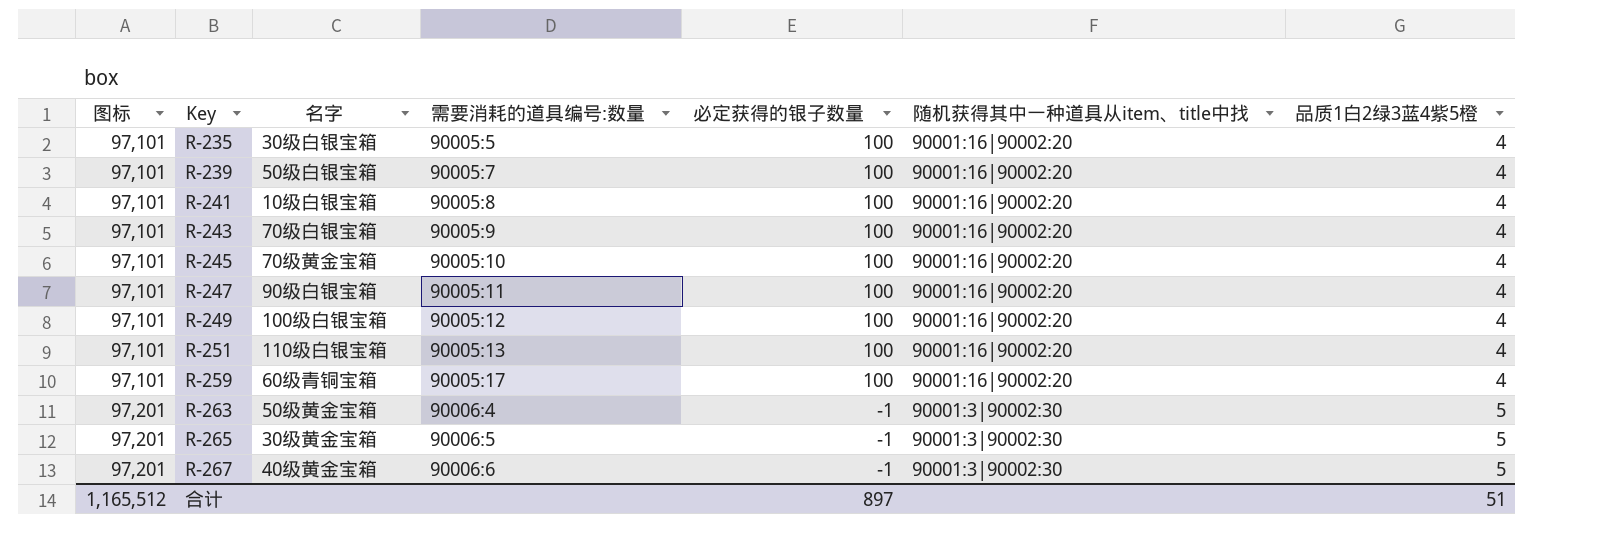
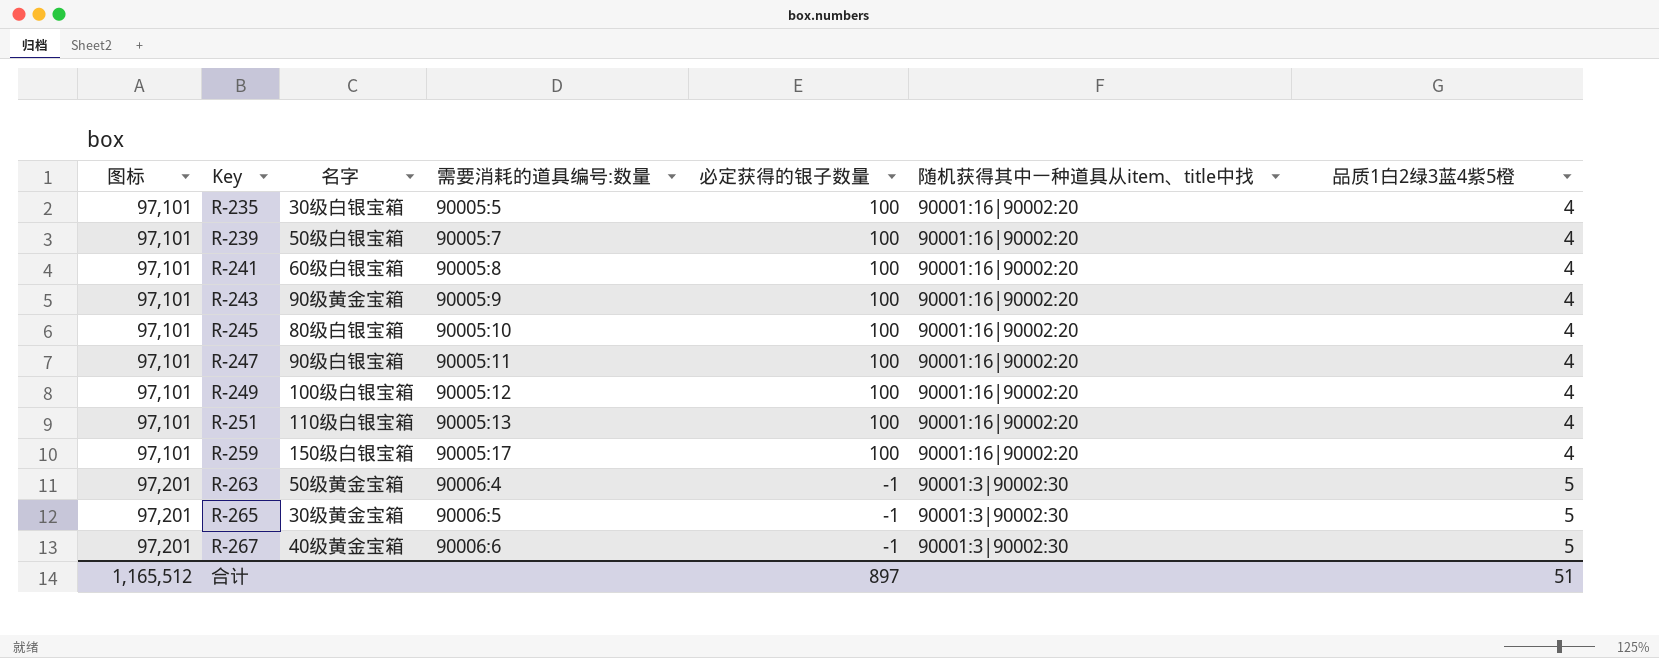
R-241 | 名字: 10级白银宝箱 -> 60级白银宝箱
R-243 | 名字: 70级白银宝箱 -> 90级黄金宝箱
R-245 | 名字: 70级黄金宝箱 -> 80级白银宝箱
R-259 | 名字: 60级青铜宝箱 -> 150级白银宝箱

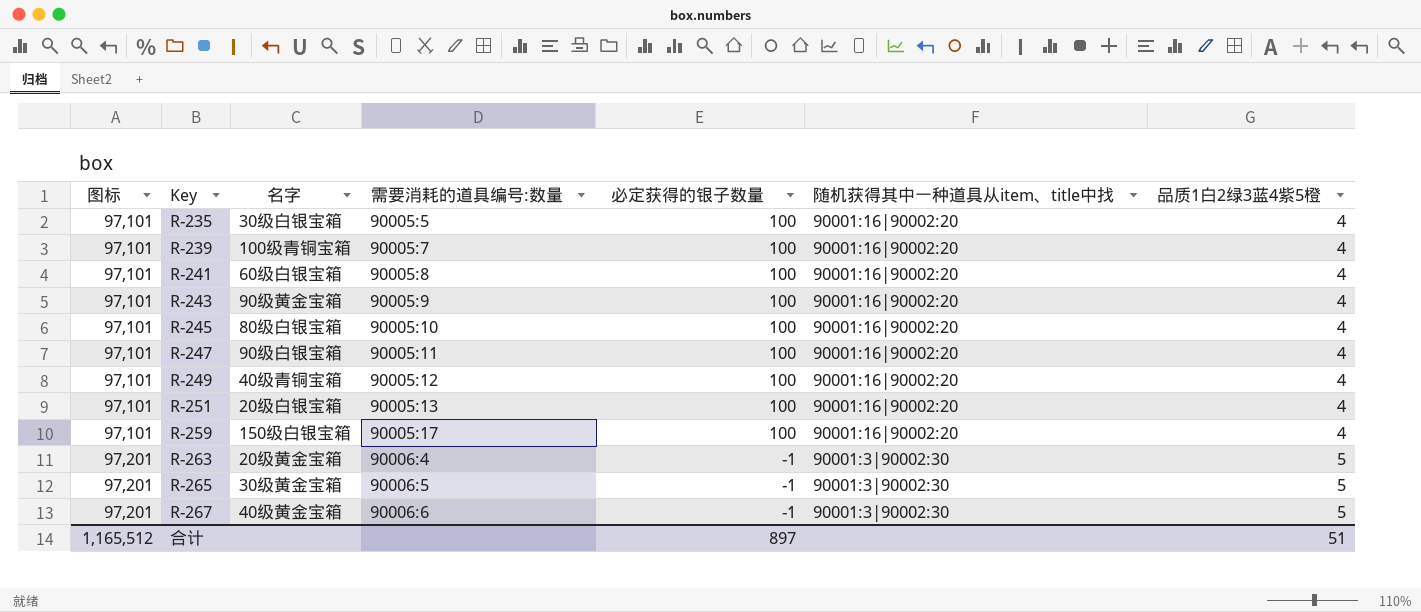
R-239 | 名字: 50级白银宝箱 -> 100级青铜宝箱
R-249 | 名字: 100级白银宝箱 -> 40级青铜宝箱
R-251 | 名字: 110级白银宝箱 -> 20级白银宝箱
R-263 | 名字: 50级黄金宝箱 -> 20级黄金宝箱

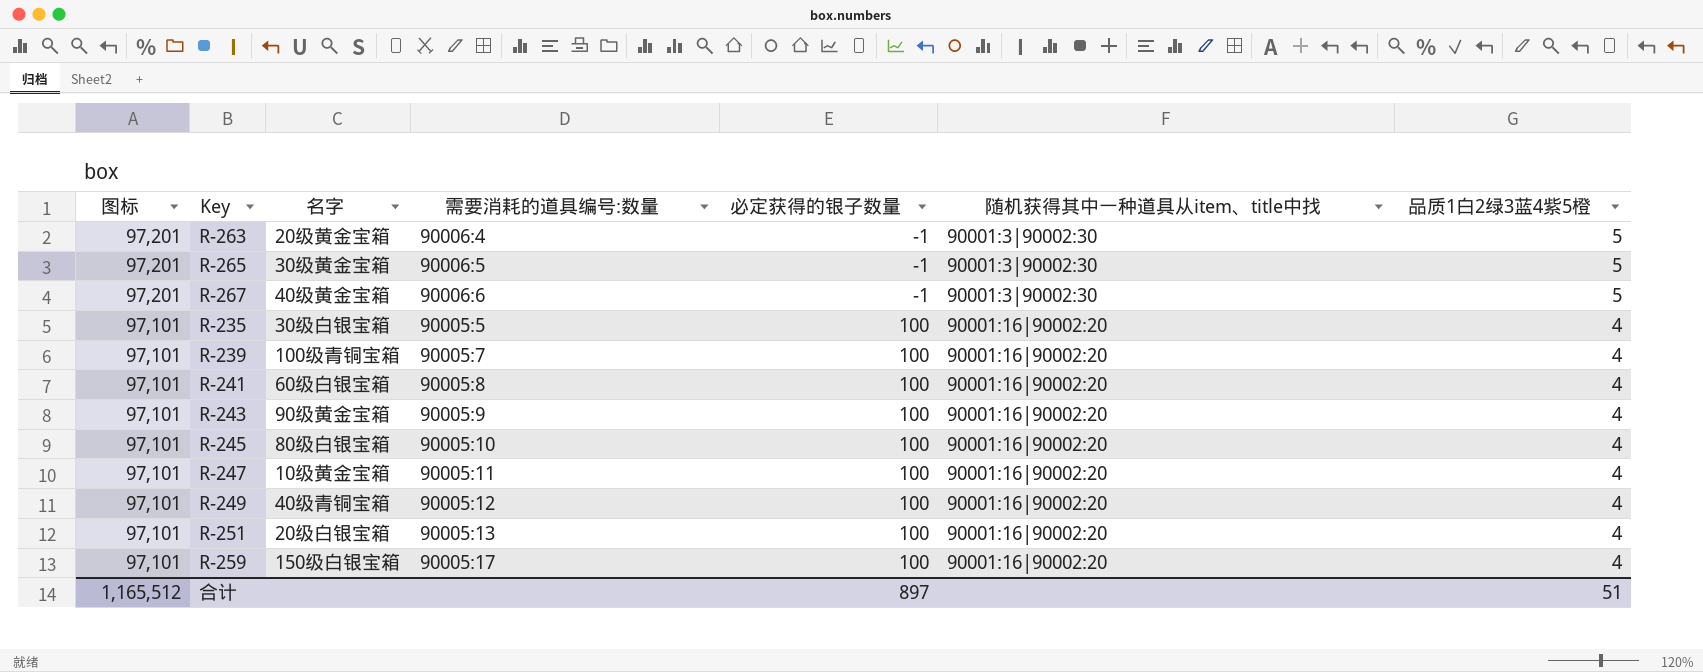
row order: 图标 ascending -> 图标 descending
R-247 | 名字: 90级白银宝箱 -> 10级黄金宝箱

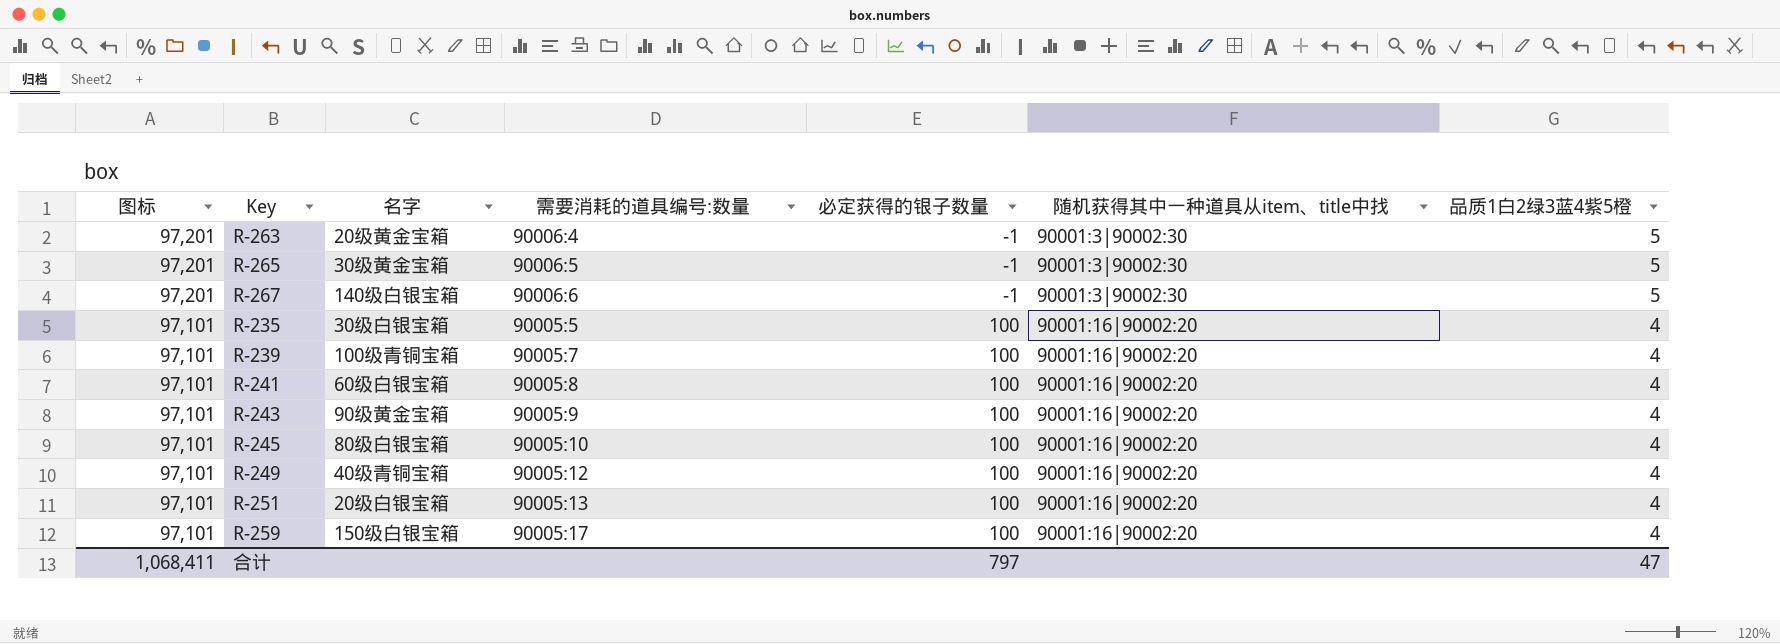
row R-247: 97,101 | 10级黄金宝箱 | 90005:11 | 100 | 90001:16|90002:20 | 4 -> none
R-267 | 名字: 40级黄金宝箱 -> 140级白银宝箱
合计 | 图标: 1,165,512 -> 1,068,411
合计 | 必定获得的银子数量: 897 -> 797
合计 | 品质1白2绿3蓝4紫5橙: 51 -> 47

